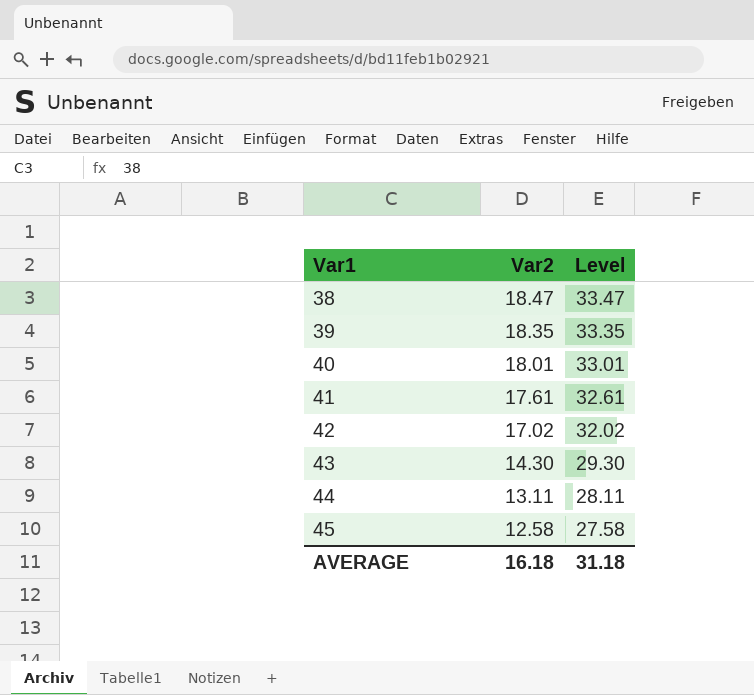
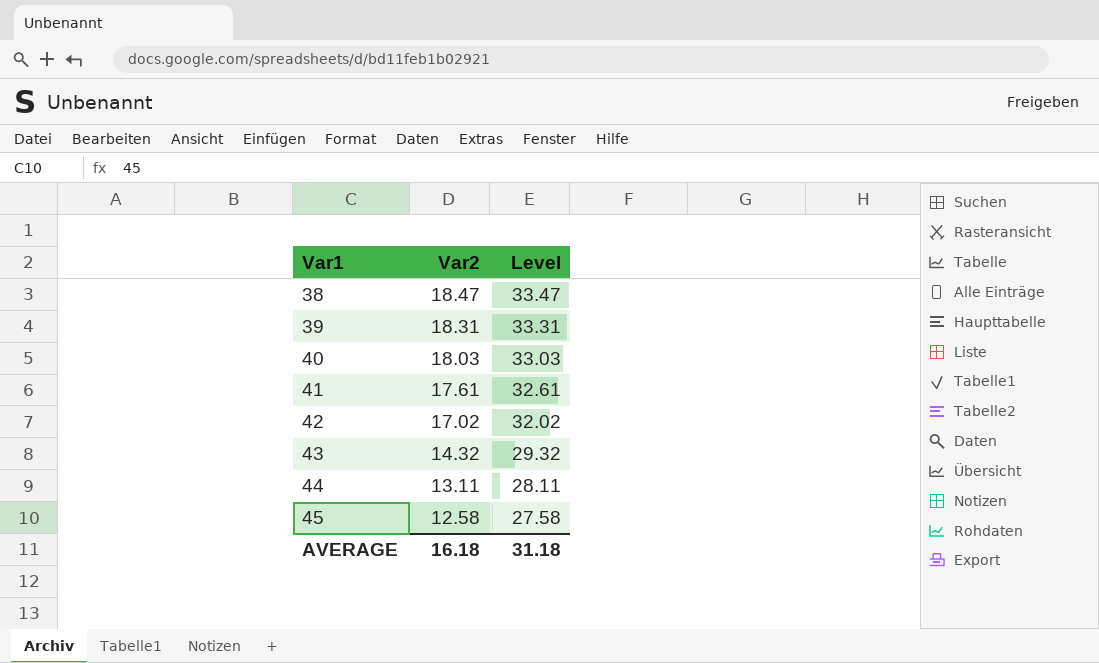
39 | Var2: 18.35 -> 18.31
39 | Level: 33.35 -> 33.31
40 | Var2: 18.01 -> 18.03
40 | Level: 33.01 -> 33.03
43 | Var2: 14.30 -> 14.32
43 | Level: 29.30 -> 29.32

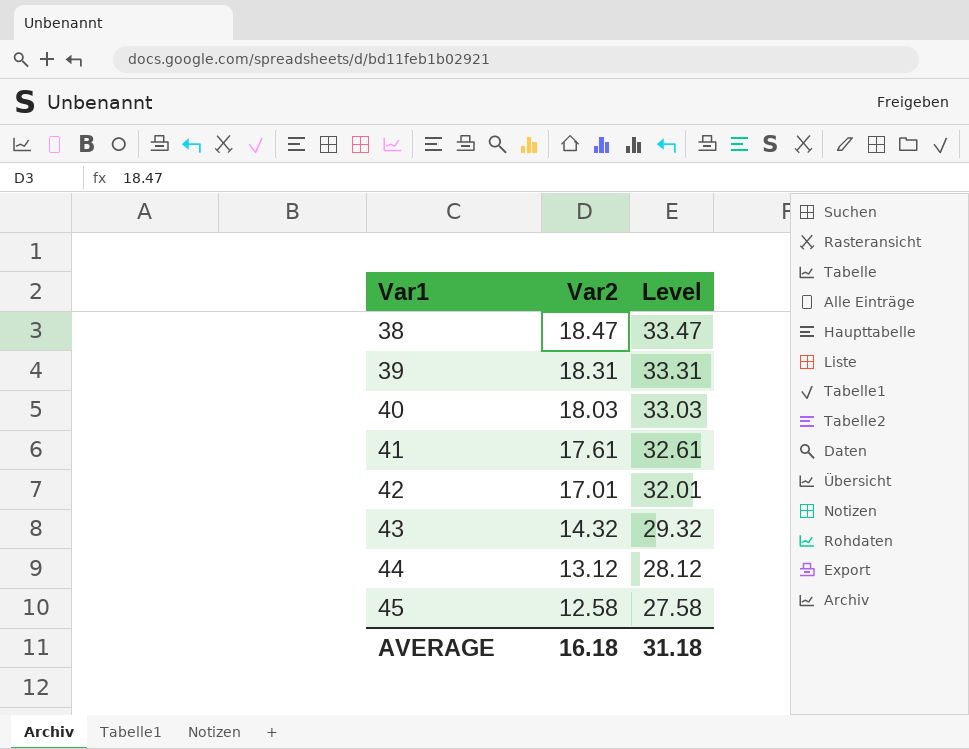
42 | Var2: 17.02 -> 17.01
42 | Level: 32.02 -> 32.01
44 | Var2: 13.11 -> 13.12
44 | Level: 28.11 -> 28.12

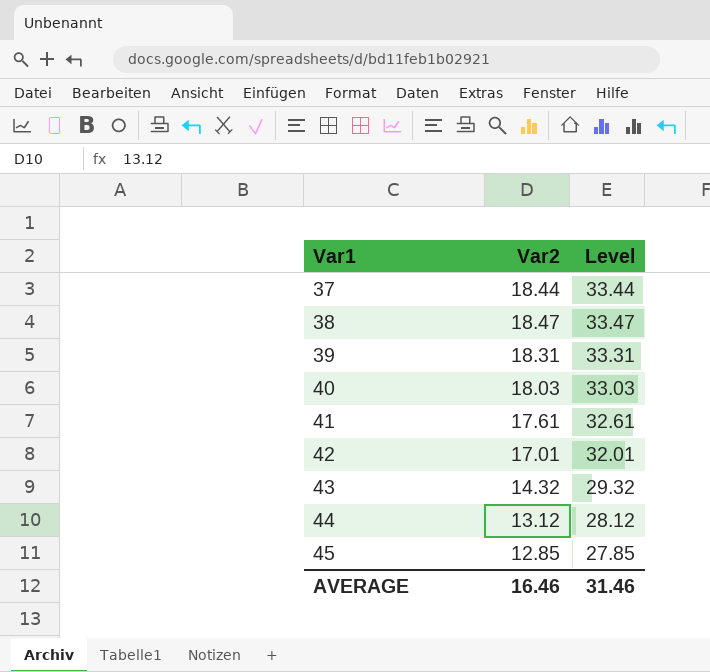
row 37: none -> 18.44 | 33.44
45 | Var2: 12.58 -> 12.85
45 | Level: 27.58 -> 27.85
AVERAGE | Var2: 16.18 -> 16.46
AVERAGE | Level: 31.18 -> 31.46

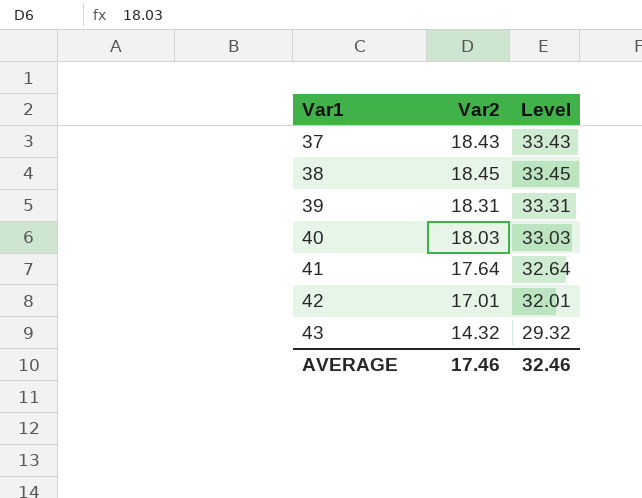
row 44: 13.12 | 28.12 -> none
row 45: 12.85 | 27.85 -> none
37 | Var2: 18.44 -> 18.43
37 | Level: 33.44 -> 33.43
38 | Var2: 18.47 -> 18.45
38 | Level: 33.47 -> 33.45
41 | Var2: 17.61 -> 17.64
41 | Level: 32.61 -> 32.64
AVERAGE | Var2: 16.46 -> 17.46
AVERAGE | Level: 31.46 -> 32.46

